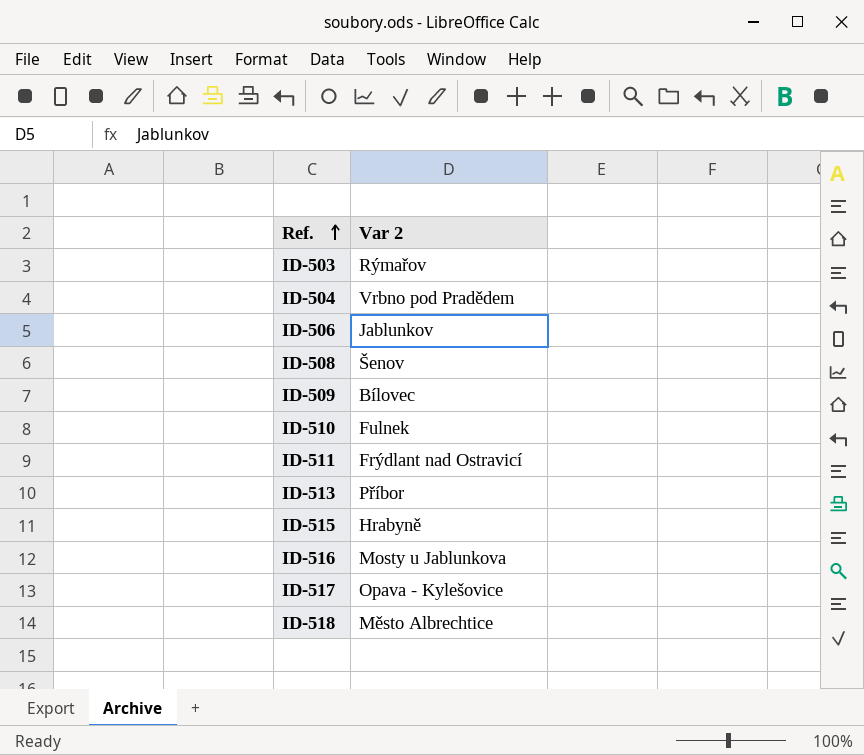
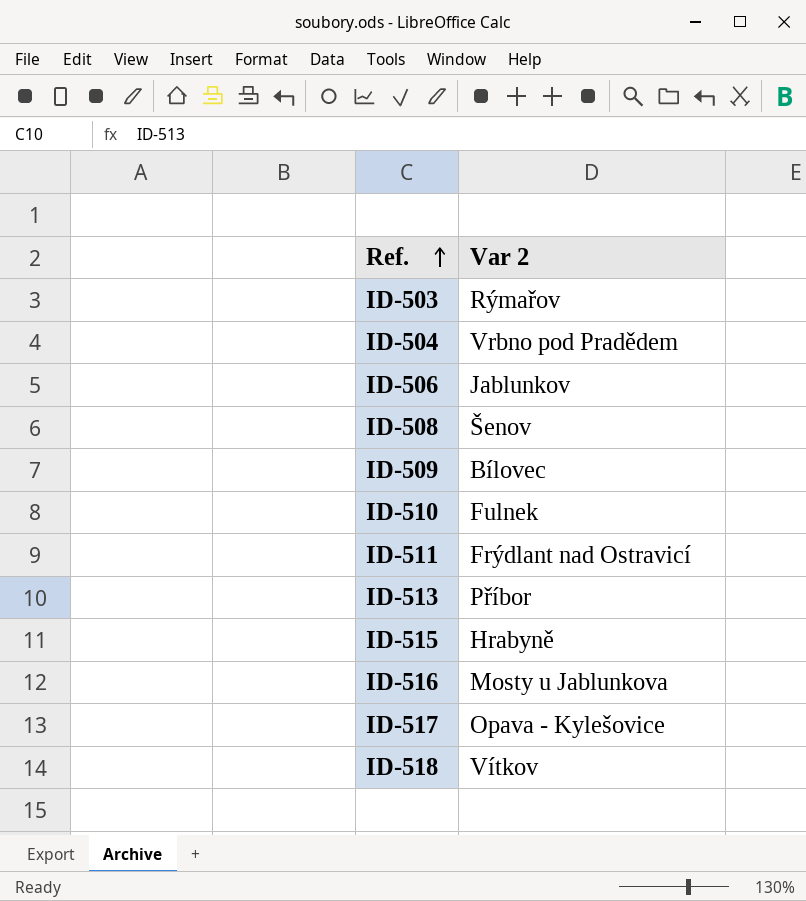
ID-518 | Var 2: Město Albrechtice -> Vítkov

